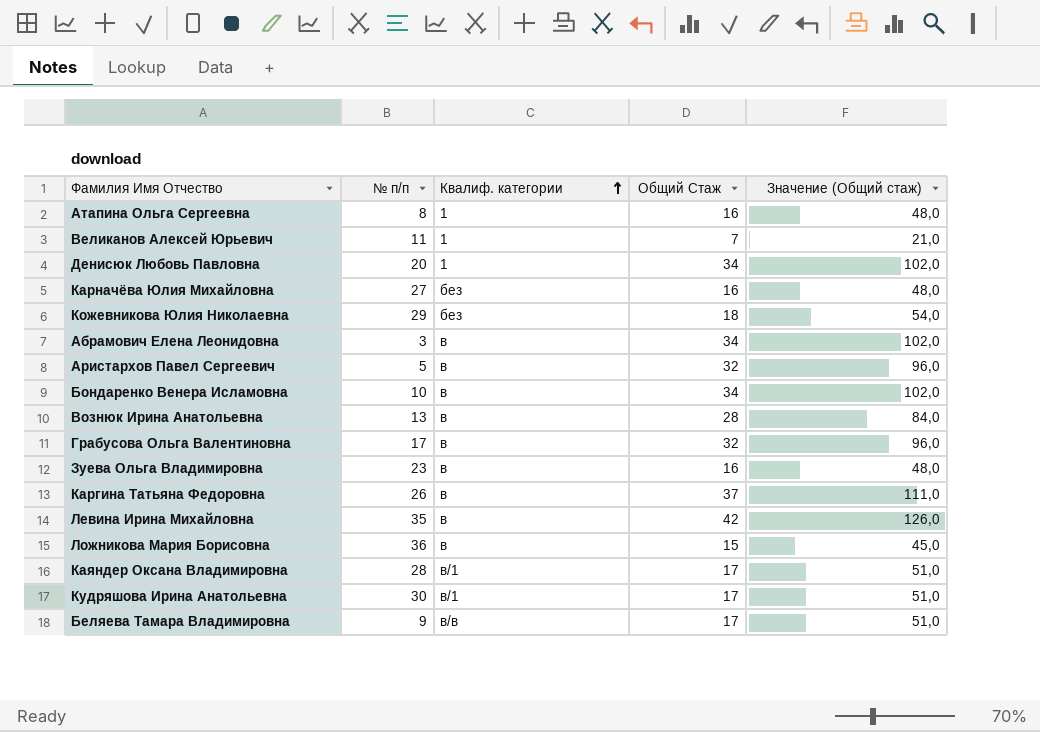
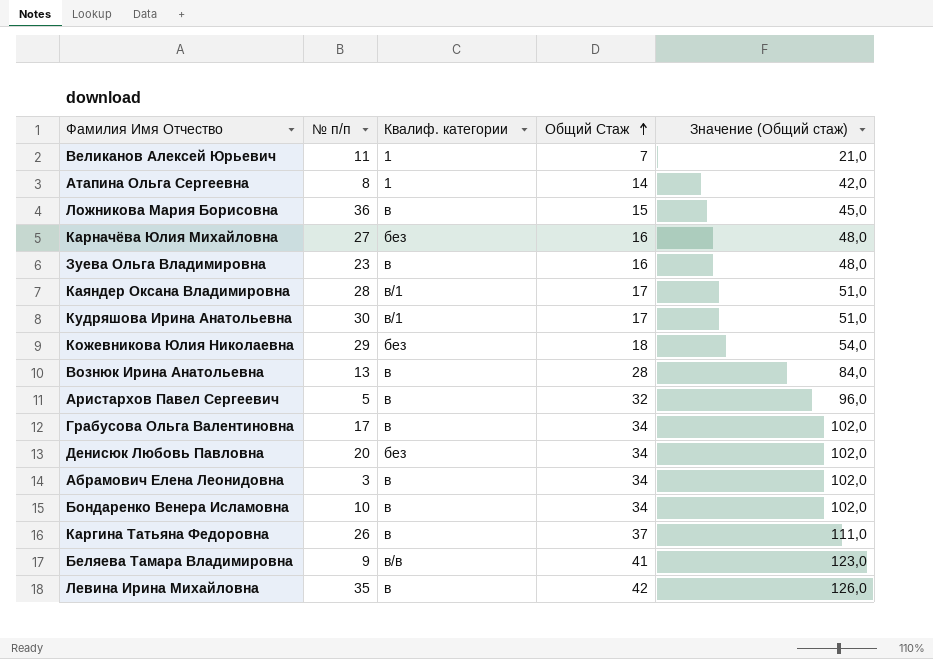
row order: Квалиф. категории ascending -> Общий Стаж ascending
Атапина Ольга Сергеевна | Общий Стаж: 16 -> 14
Атапина Ольга Сергеевна | Значение (Общий стаж): 48,0 -> 42,0
Грабусова Ольга Валентиновна | Общий Стаж: 32 -> 34
Грабусова Ольга Валентиновна | Значение (Общий стаж): 96,0 -> 102,0
Денисюк Любовь Павловна | Квалиф. категории: 1 -> без
Беляева Тамара Владимировна | Общий Стаж: 17 -> 41
Беляева Тамара Владимировна | Значение (Общий стаж): 51,0 -> 123,0

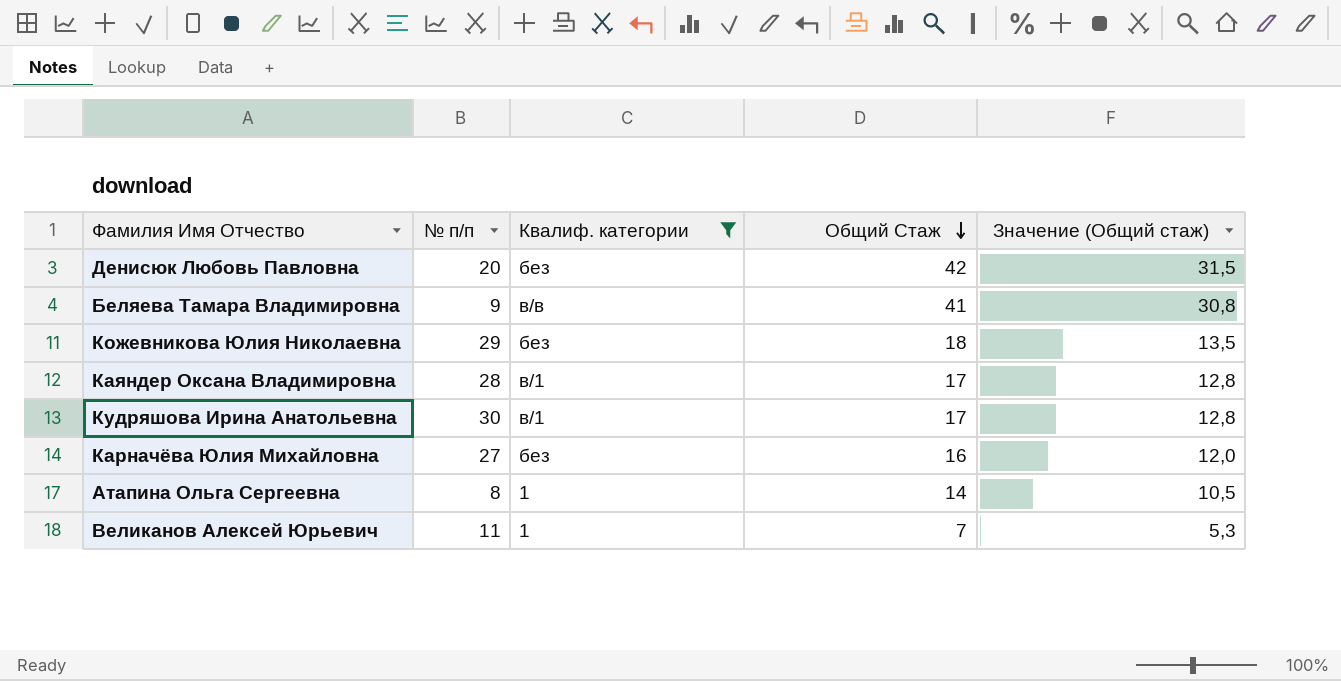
filter: none -> Квалиф. категории != в
row order: Общий Стаж ascending -> Общий Стаж descending
column Значение (Общий стаж) | formula: [Общий Стаж] * 3 -> [Общий Стаж] * 0,75
Денисюк Любовь Павловна | Общий Стаж: 34 -> 42

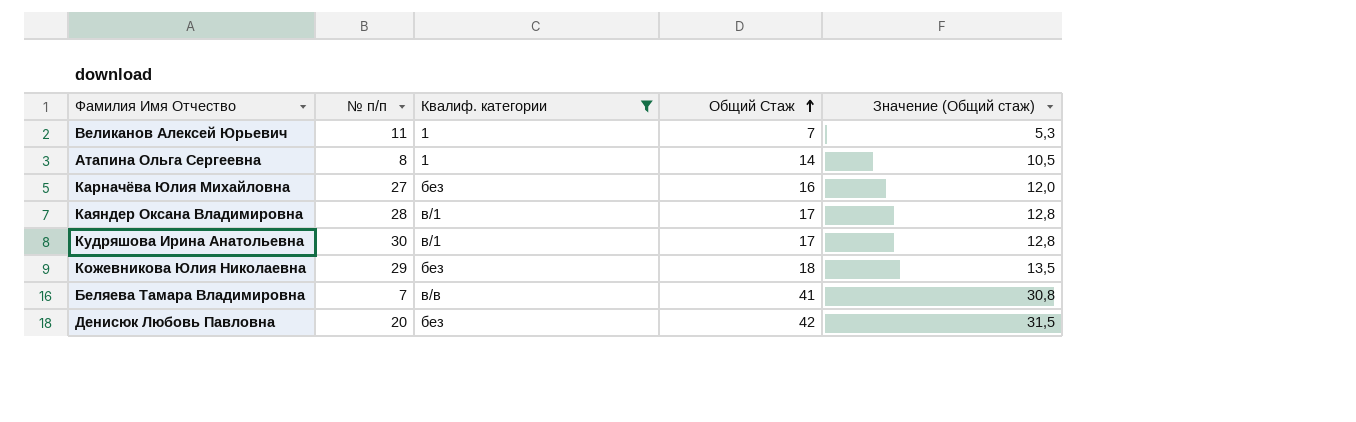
row order: Общий Стаж descending -> Общий Стаж ascending
Беляева Тамара Владимировна | № п/п: 9 -> 7

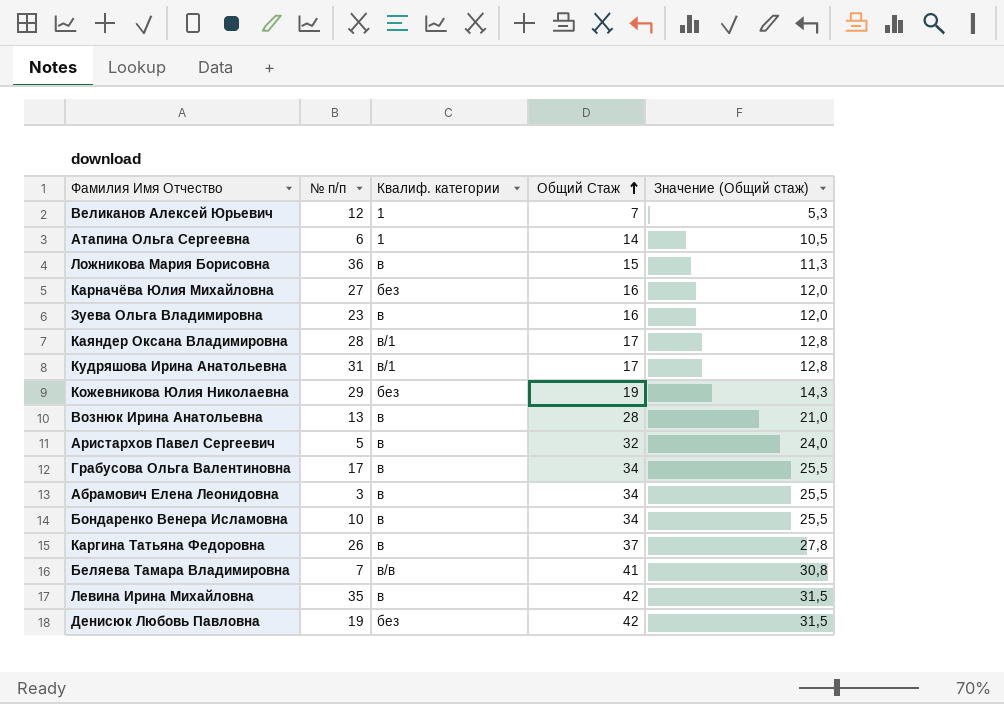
filter: Квалиф. категории != в -> none
Великанов Алексей Юрьевич | № п/п: 11 -> 12
Атапина Ольга Сергеевна | № п/п: 8 -> 6
Кудряшова Ирина Анатольевна | № п/п: 30 -> 31
Кожевникова Юлия Николаевна | Общий Стаж: 18 -> 19
Кожевникова Юлия Николаевна | Значение (Общий стаж): 13,5 -> 14,3
Денисюк Любовь Павловна | № п/п: 20 -> 19

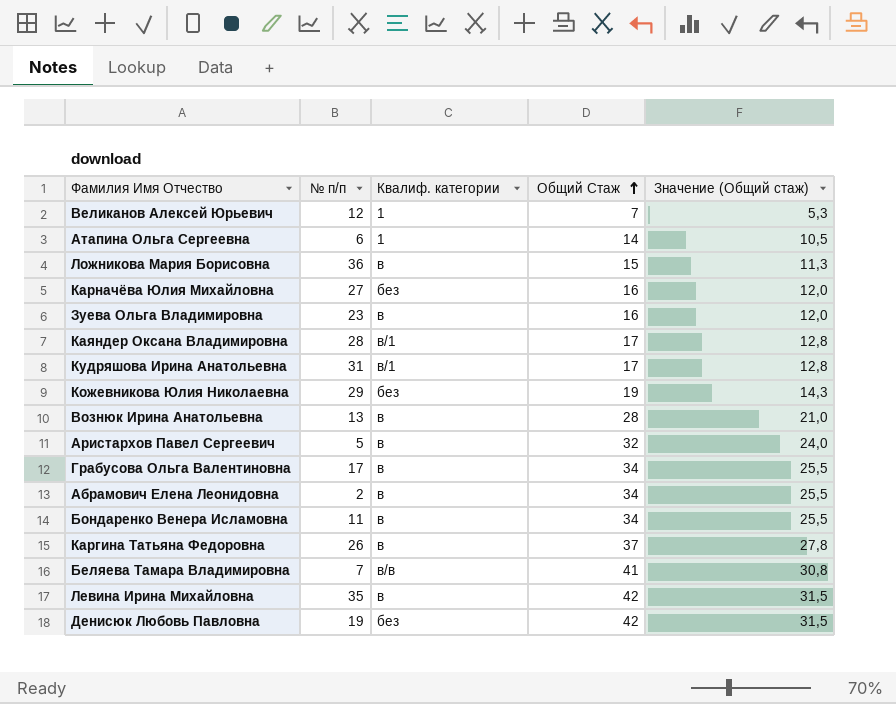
Абрамович Елена Леонидовна | № п/п: 3 -> 2
Бондаренко Венера Исламовна | № п/п: 10 -> 11

